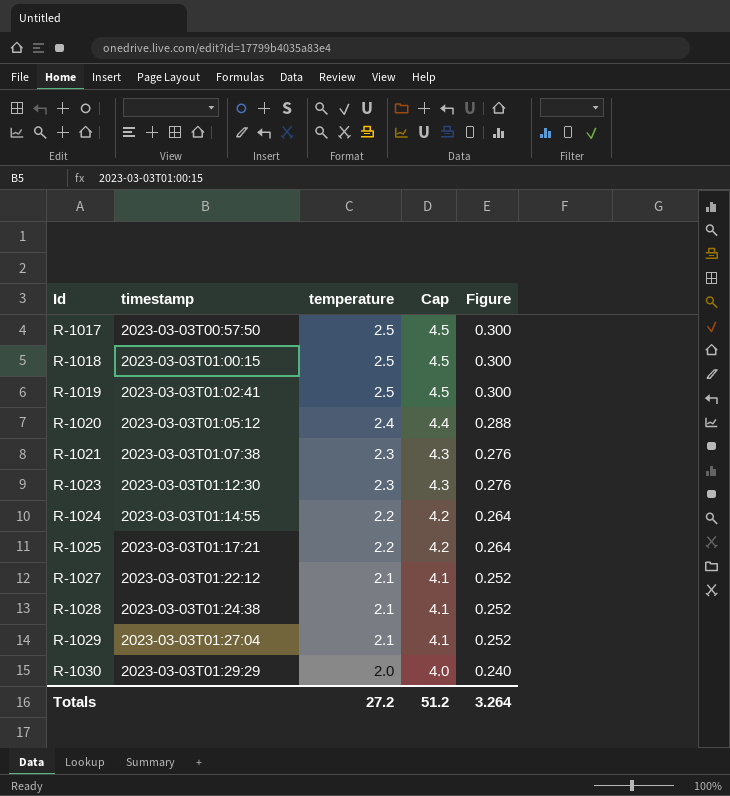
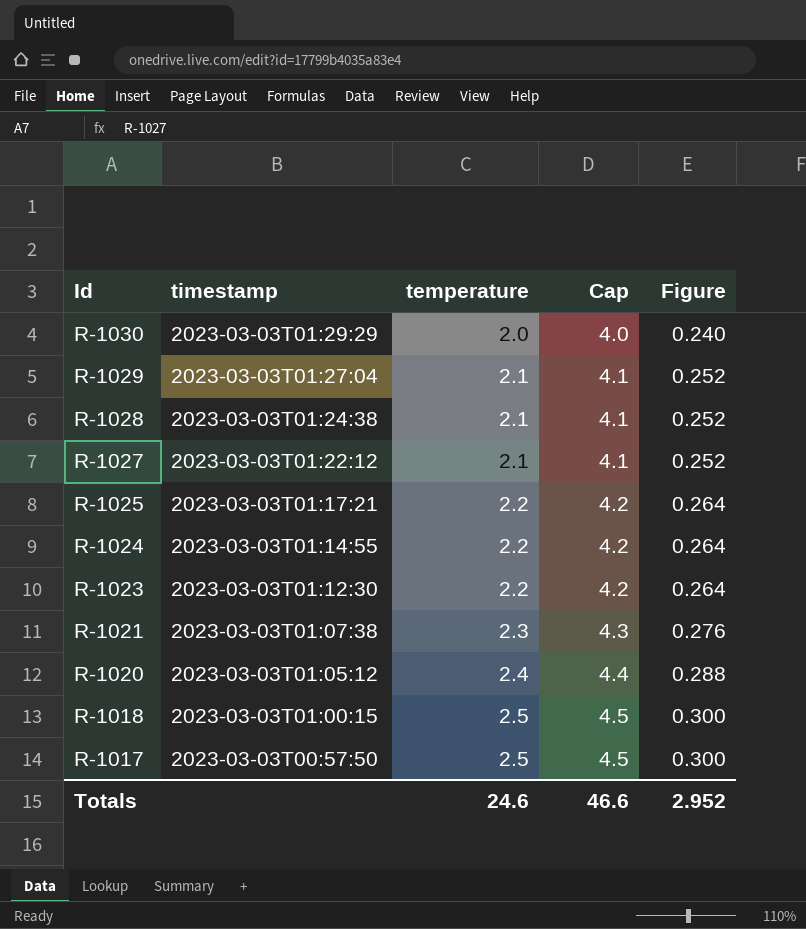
row order: Id ascending -> Id descending
row R-1019: 2023-03-03T01:02:41 | 2.5 | 4.5 | 0.300 -> none
R-1023 | temperature: 2.3 -> 2.2
R-1023 | Cap: 4.3 -> 4.2
R-1023 | Figure: 0.276 -> 0.264
Totals | temperature: 27.2 -> 24.6
Totals | Cap: 51.2 -> 46.6
Totals | Figure: 3.264 -> 2.952

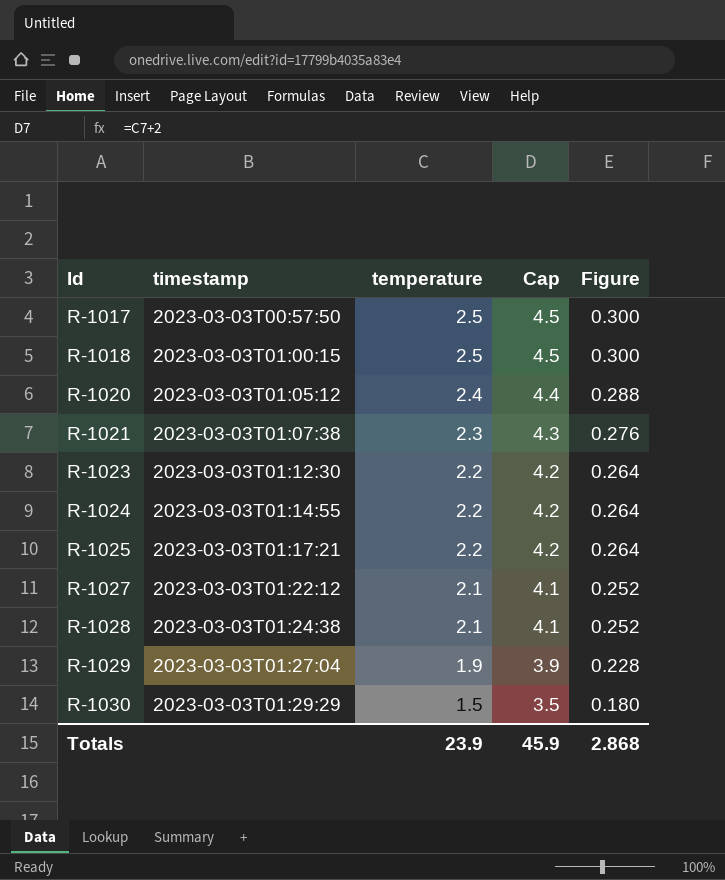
row order: Id descending -> Id ascending
R-1029 | temperature: 2.1 -> 1.9
R-1029 | Cap: 4.1 -> 3.9
R-1029 | Figure: 0.252 -> 0.228
R-1030 | temperature: 2.0 -> 1.5
R-1030 | Cap: 4.0 -> 3.5
R-1030 | Figure: 0.240 -> 0.180
Totals | temperature: 24.6 -> 23.9
Totals | Cap: 46.6 -> 45.9
Totals | Figure: 2.952 -> 2.868

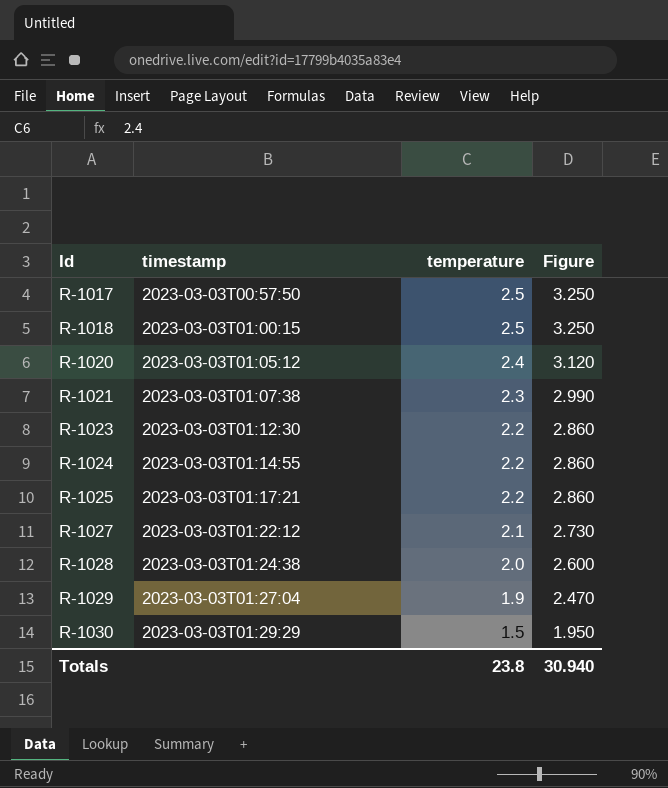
column Cap | formula: [temperature] + 2 -> none
column Figure | formula: [temperature] * 0.12 -> [temperature] * 1.3
R-1028 | temperature: 2.1 -> 2.0
Totals | temperature: 23.9 -> 23.8
Totals | Figure: 2.868 -> 30.940

